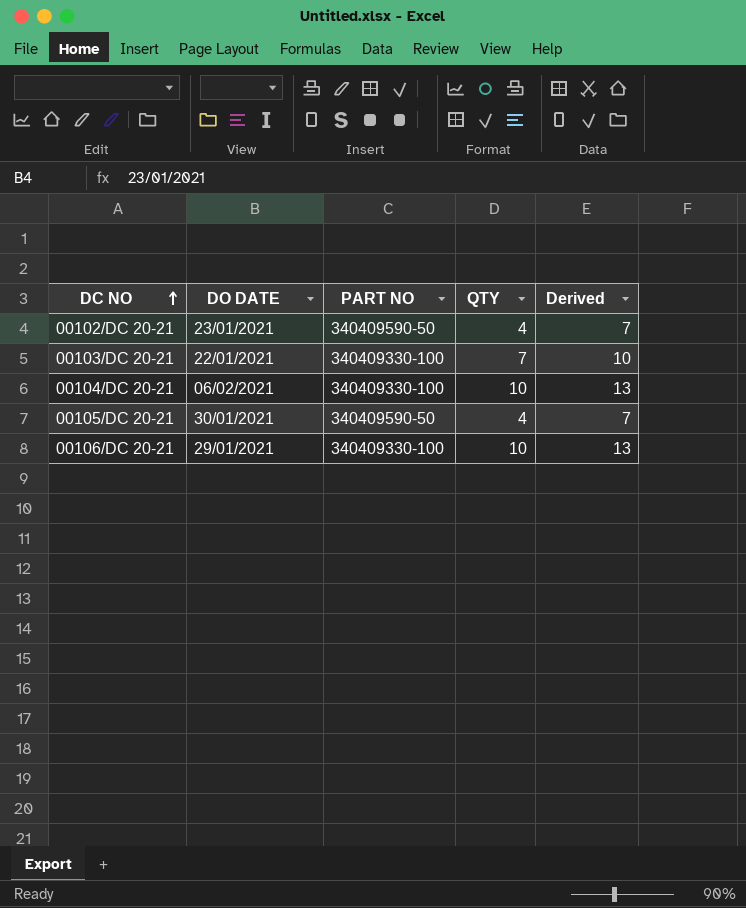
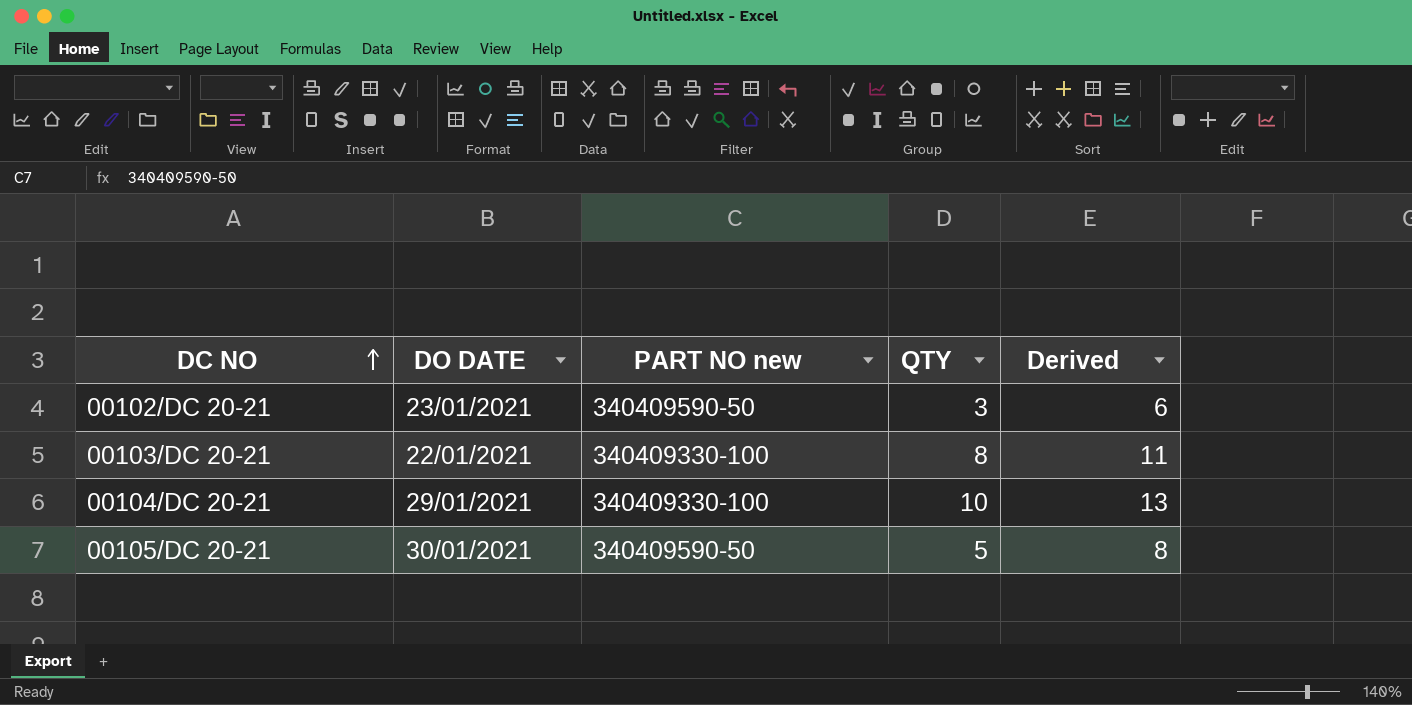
column name: PART NO -> PART NO new
row 00106/DC 20-21: 29/01/2021 | 340409330-100 | 10 | 13 -> none
00102/DC 20-21 | QTY: 4 -> 3
00102/DC 20-21 | Derived: 7 -> 6
00103/DC 20-21 | QTY: 7 -> 8
00103/DC 20-21 | Derived: 10 -> 11
00104/DC 20-21 | DO DATE: 06/02/2021 -> 29/01/2021
00105/DC 20-21 | QTY: 4 -> 5
00105/DC 20-21 | Derived: 7 -> 8

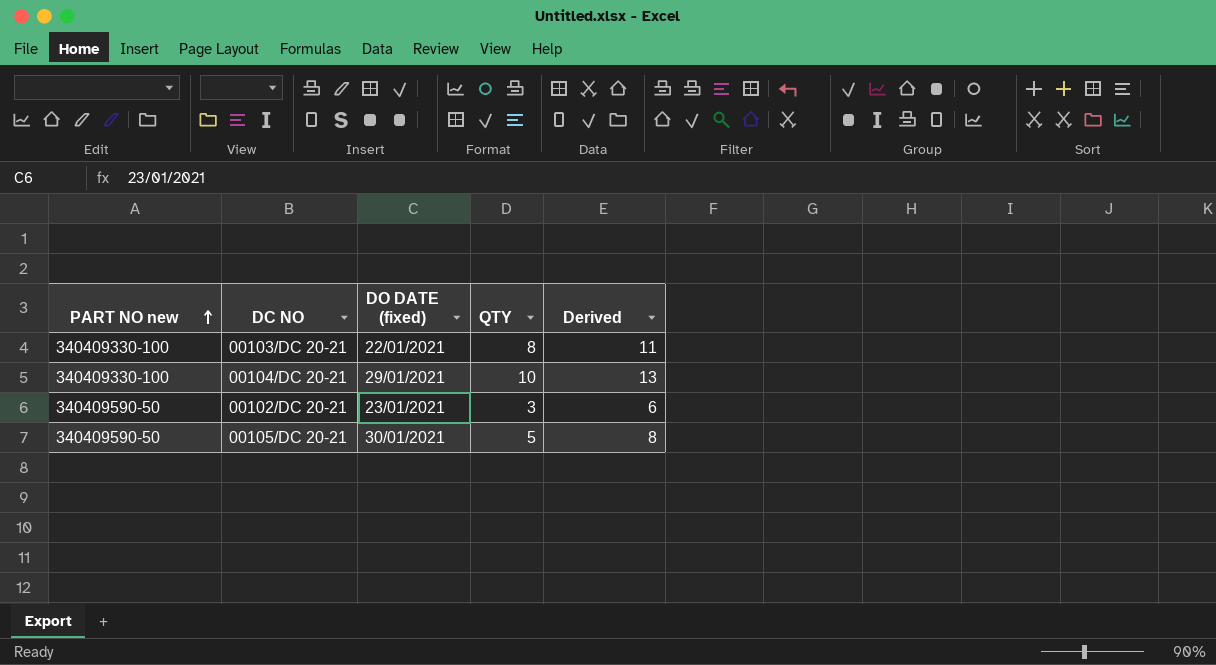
row order: DC NO ascending -> PART NO new ascending
column PART NO new | position: 3 -> 1
column name: DO DATE -> DO DATE (fixed)

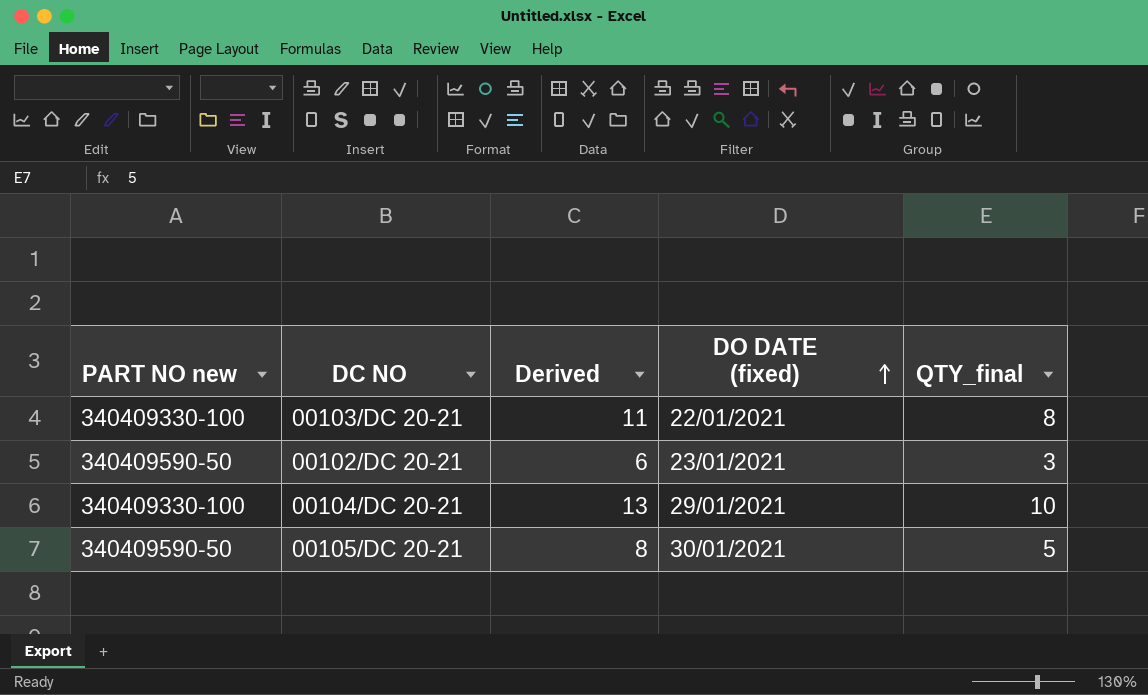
row order: PART NO new ascending -> DO DATE (fixed) ascending
column Derived | position: 5 -> 3
column name: QTY -> QTY_final

